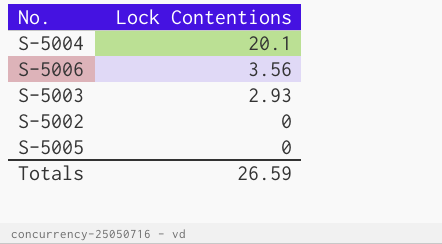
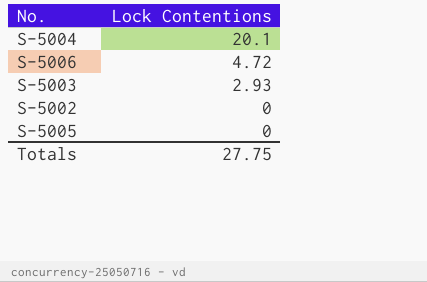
S-5006 | Lock Contentions: 3.56 -> 4.72
Totals | Lock Contentions: 26.59 -> 27.75

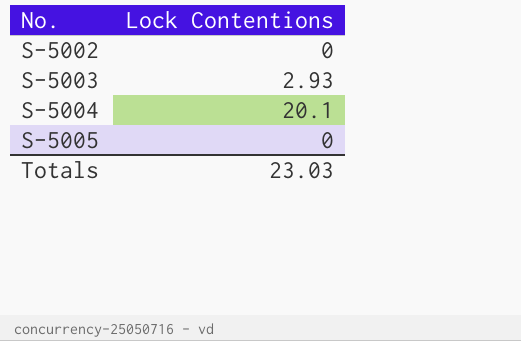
row order: Lock Contentions descending -> No. ascending
row S-5006: 4.72 -> none
Totals | Lock Contentions: 27.75 -> 23.03

